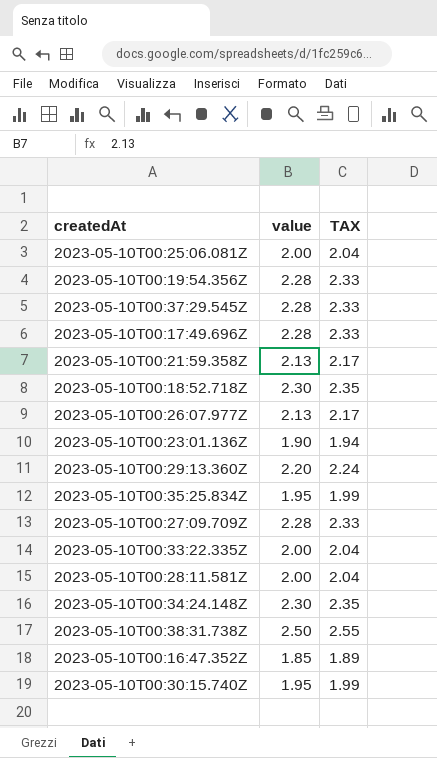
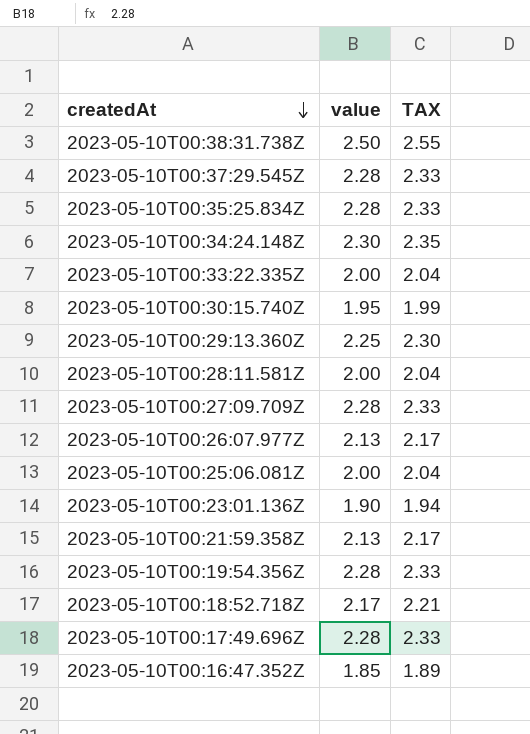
row order: none -> createdAt descending
2023-05-10T00:35:25.834Z | value: 1.95 -> 2.28
2023-05-10T00:35:25.834Z | TAX: 1.99 -> 2.33
2023-05-10T00:29:13.360Z | value: 2.20 -> 2.25
2023-05-10T00:29:13.360Z | TAX: 2.24 -> 2.30
2023-05-10T00:18:52.718Z | value: 2.30 -> 2.17
2023-05-10T00:18:52.718Z | TAX: 2.35 -> 2.21

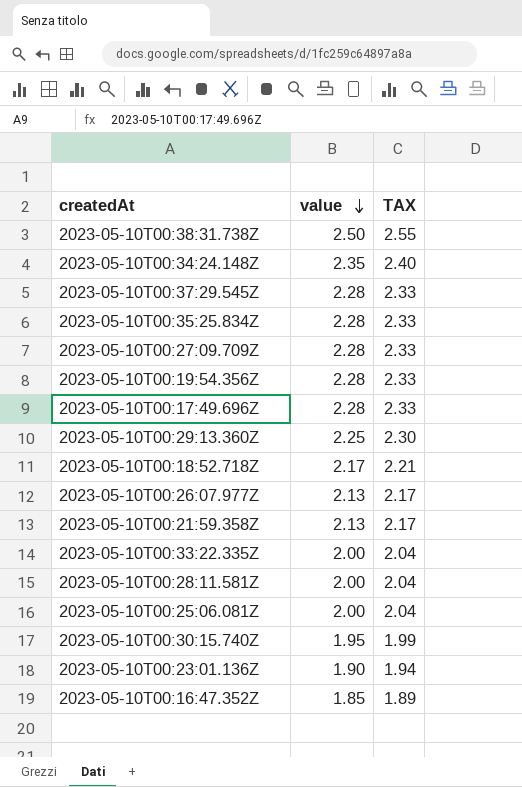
row order: createdAt descending -> value descending
2023-05-10T00:34:24.148Z | value: 2.30 -> 2.35
2023-05-10T00:34:24.148Z | TAX: 2.35 -> 2.40

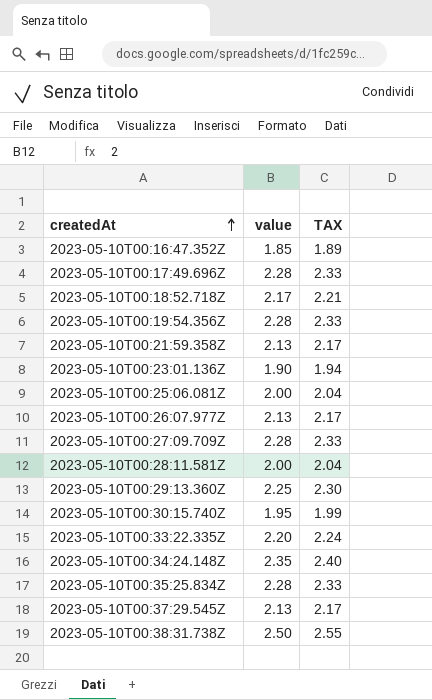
row order: value descending -> createdAt ascending
2023-05-10T00:33:22.335Z | value: 2.00 -> 2.20
2023-05-10T00:33:22.335Z | TAX: 2.04 -> 2.24
2023-05-10T00:37:29.545Z | value: 2.28 -> 2.13
2023-05-10T00:37:29.545Z | TAX: 2.33 -> 2.17

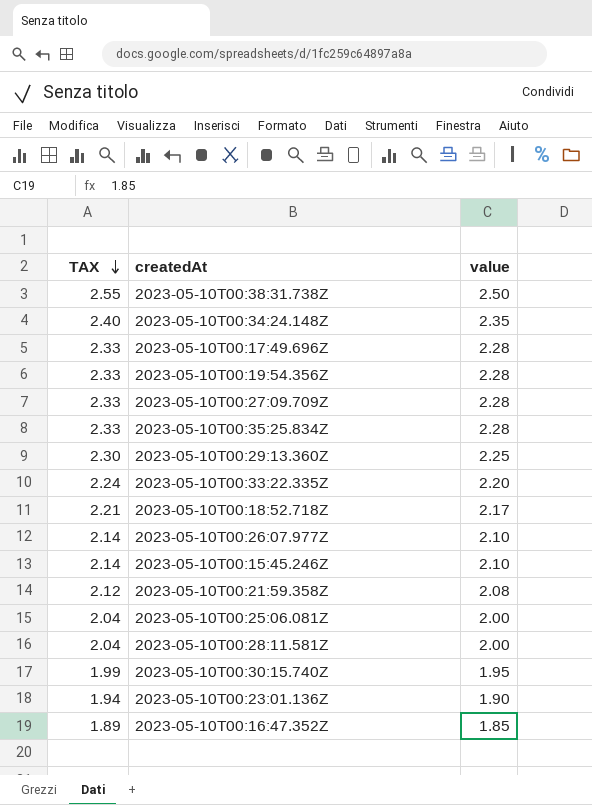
row order: createdAt ascending -> TAX descending
column TAX | position: 3 -> 1
row 2023-05-10T00:37:29.545Z: 2.13 | 2.17 -> none
2023-05-10T00:26:07.977Z | TAX: 2.17 -> 2.14
2023-05-10T00:26:07.977Z | value: 2.13 -> 2.10
row 2023-05-10T00:15:45.246Z: none -> 2.14 | 2.10
2023-05-10T00:21:59.358Z | TAX: 2.17 -> 2.12
2023-05-10T00:21:59.358Z | value: 2.13 -> 2.08

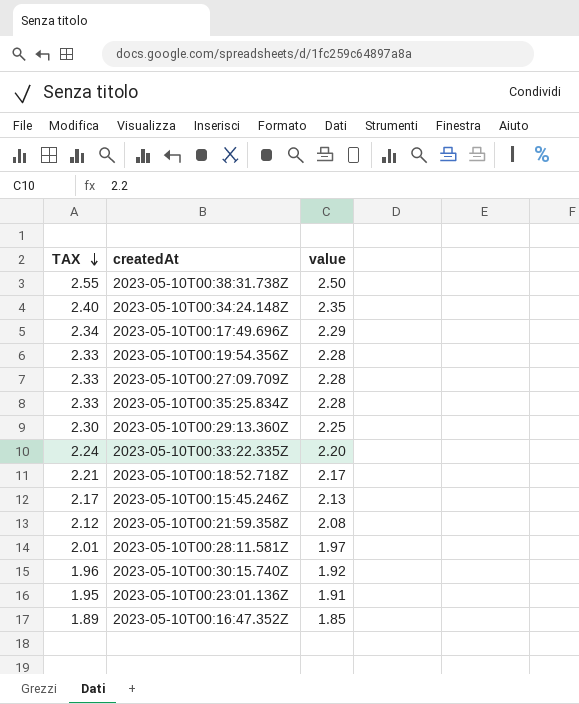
row 2023-05-10T00:26:07.977Z: 2.14 | 2.10 -> none
row 2023-05-10T00:25:06.081Z: 2.04 | 2.00 -> none
2023-05-10T00:17:49.696Z | TAX: 2.33 -> 2.34
2023-05-10T00:17:49.696Z | value: 2.28 -> 2.29
2023-05-10T00:15:45.246Z | TAX: 2.14 -> 2.17
2023-05-10T00:15:45.246Z | value: 2.10 -> 2.13
2023-05-10T00:28:11.581Z | TAX: 2.04 -> 2.01
2023-05-10T00:28:11.581Z | value: 2.00 -> 1.97
2023-05-10T00:30:15.740Z | TAX: 1.99 -> 1.96
2023-05-10T00:30:15.740Z | value: 1.95 -> 1.92
2023-05-10T00:23:01.136Z | TAX: 1.94 -> 1.95
2023-05-10T00:23:01.136Z | value: 1.90 -> 1.91

